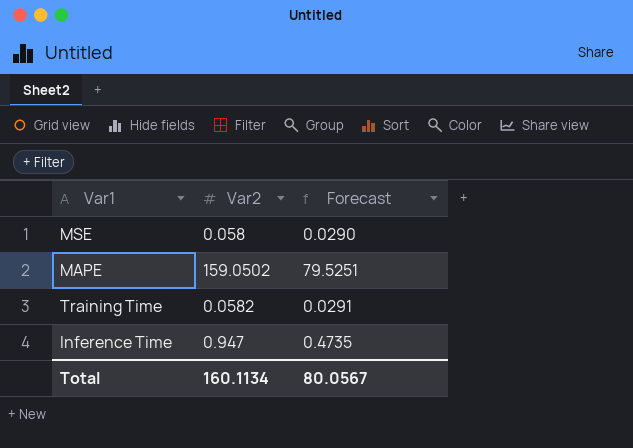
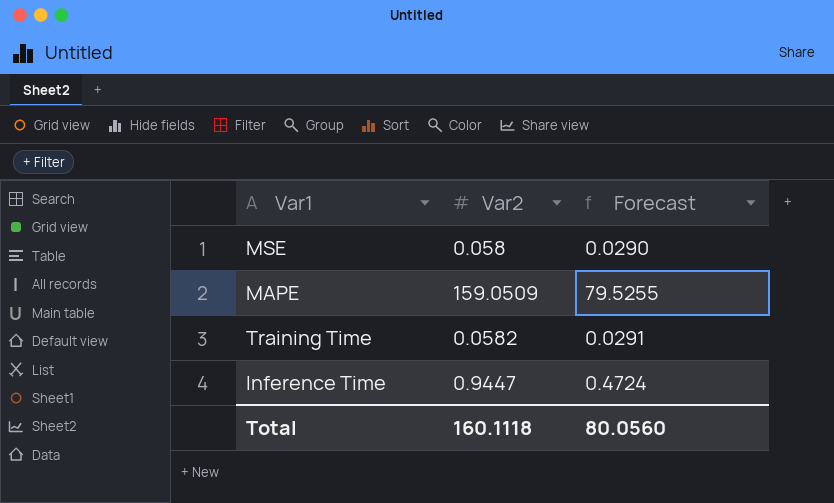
MAPE | Var2: 159.0502 -> 159.0509
MAPE | Forecast: 79.5251 -> 79.5255
Inference Time | Var2: 0.947 -> 0.9447
Inference Time | Forecast: 0.4735 -> 0.4724
Total | Var2: 160.1134 -> 160.1118
Total | Forecast: 80.0567 -> 80.0560

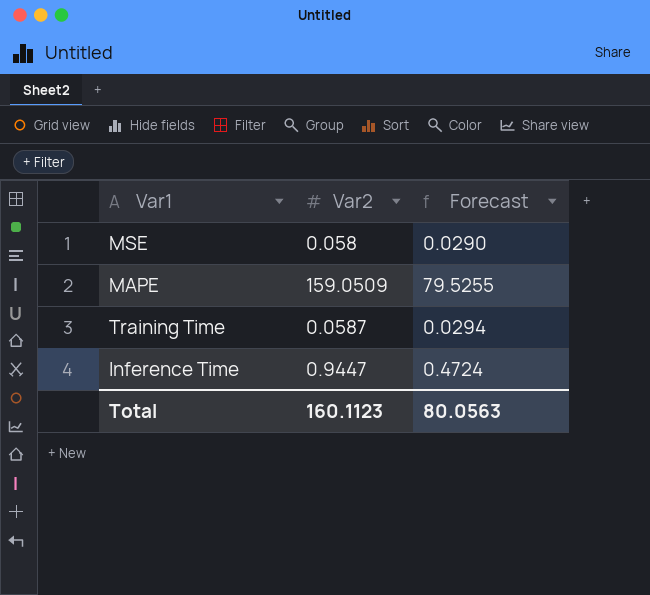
Training Time | Var2: 0.0582 -> 0.0587
Training Time | Forecast: 0.0291 -> 0.0294
Total | Var2: 160.1118 -> 160.1123
Total | Forecast: 80.0560 -> 80.0563

